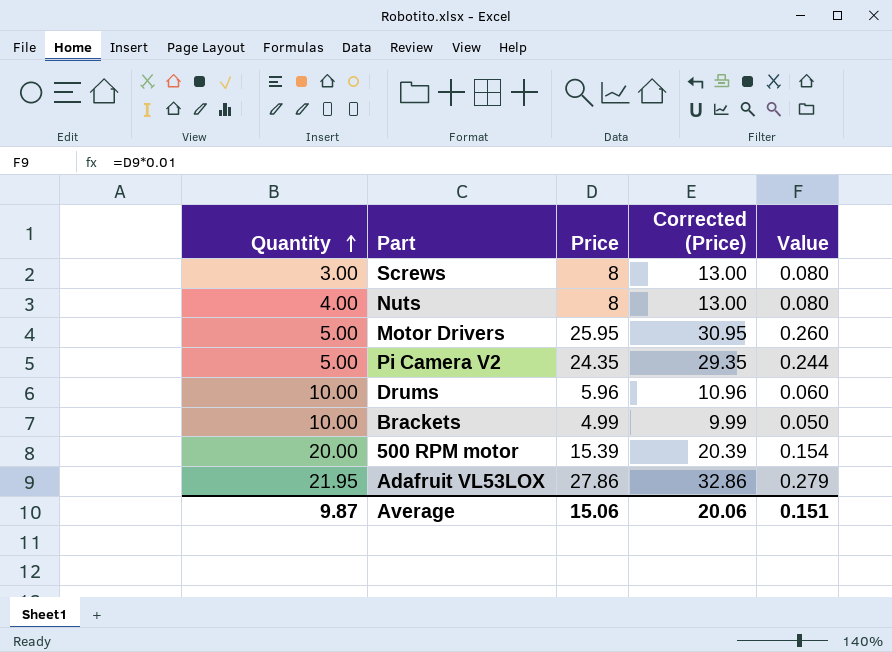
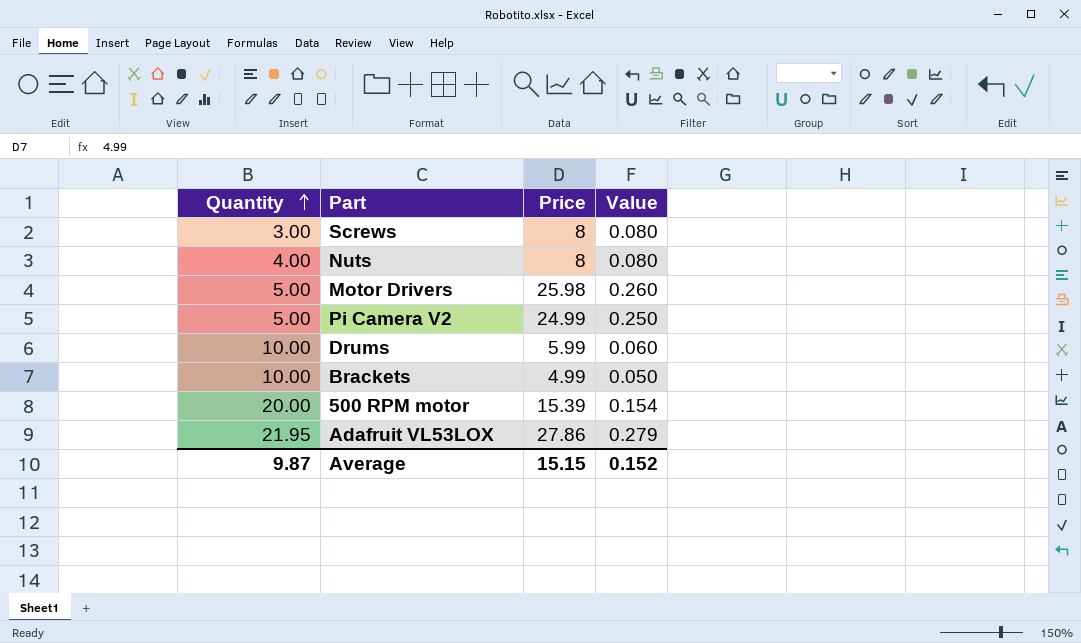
column Corrected (Price) | formula: [Price] + 5 -> none
Motor Drivers | Price: 25.95 -> 25.98
Pi Camera V2 | Price: 24.35 -> 24.99
Pi Camera V2 | Value: 0.244 -> 0.250
Drums | Price: 5.96 -> 5.99
Average | Price: 15.06 -> 15.15
Average | Value: 0.151 -> 0.152

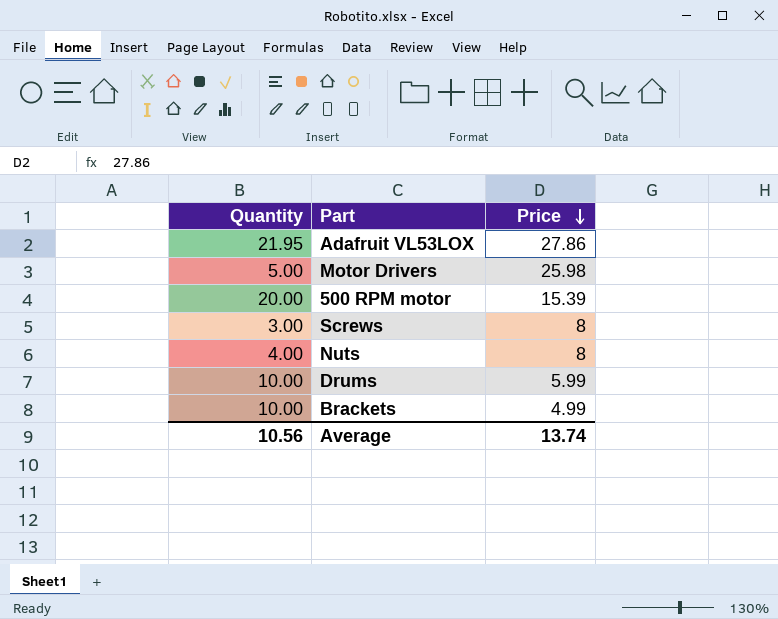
row order: Quantity ascending -> Price descending
column Value | formula: [Price] * 0.01 -> none
row Pi Camera V2: 5.00 | 24.99 | 0.250 -> none
Average | Quantity: 9.87 -> 10.56
Average | Price: 15.15 -> 13.74

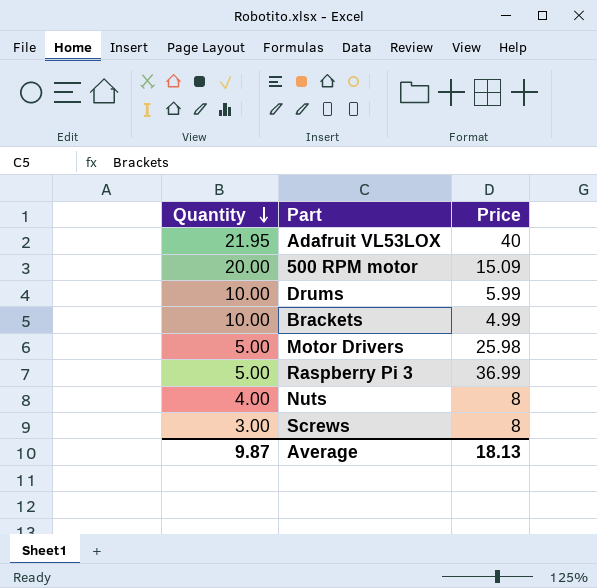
row order: Price descending -> Quantity descending
Adafruit VL53LOX | Price: 27.86 -> 40
500 RPM motor | Price: 15.39 -> 15.09
row Raspberry Pi 3: none -> 5.00 | 36.99
Average | Quantity: 10.56 -> 9.87
Average | Price: 13.74 -> 18.13

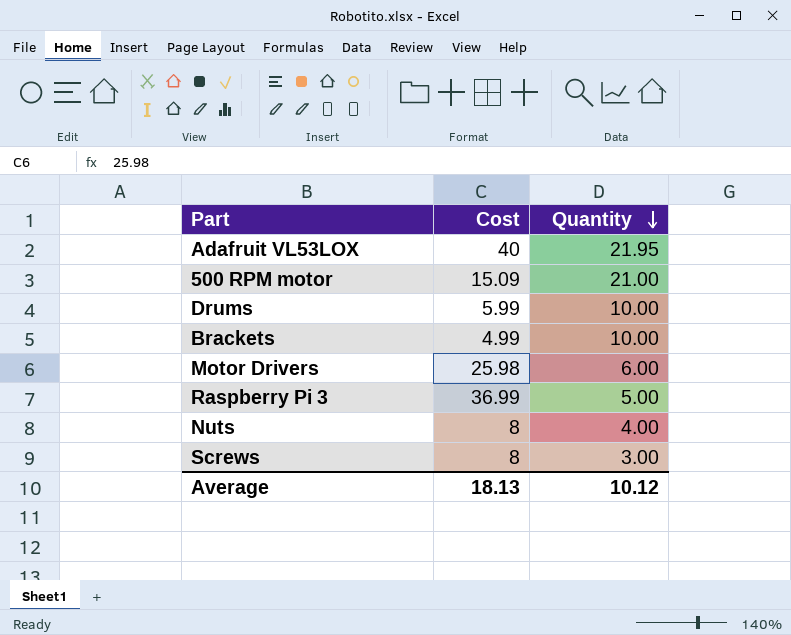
column name: Price -> Cost
column Quantity | position: 1 -> 3
500 RPM motor | Quantity: 20.00 -> 21.00
Motor Drivers | Quantity: 5.00 -> 6.00
Average | Quantity: 9.87 -> 10.12

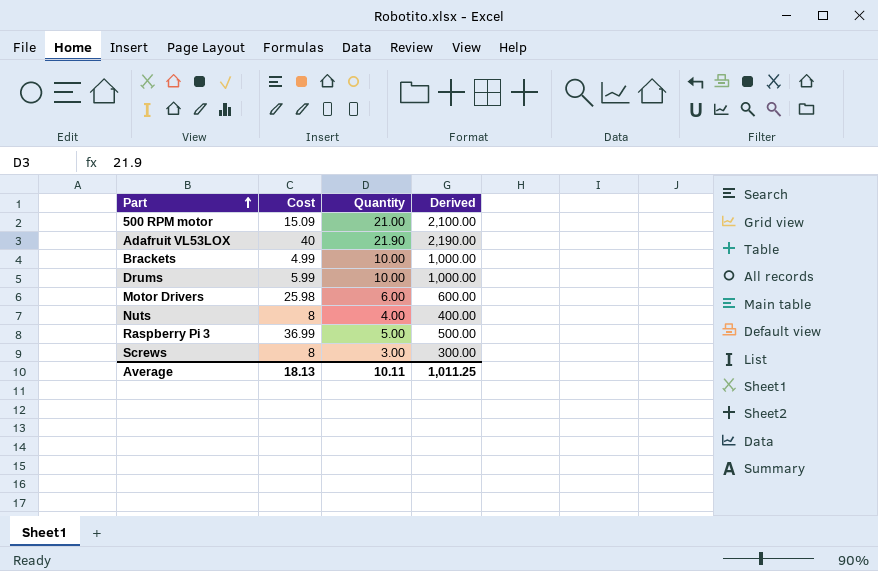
row order: Quantity descending -> Part ascending
column Derived | formula: none -> [Quantity] * 100
Adafruit VL53LOX | Quantity: 21.95 -> 21.90
Average | Quantity: 10.12 -> 10.11

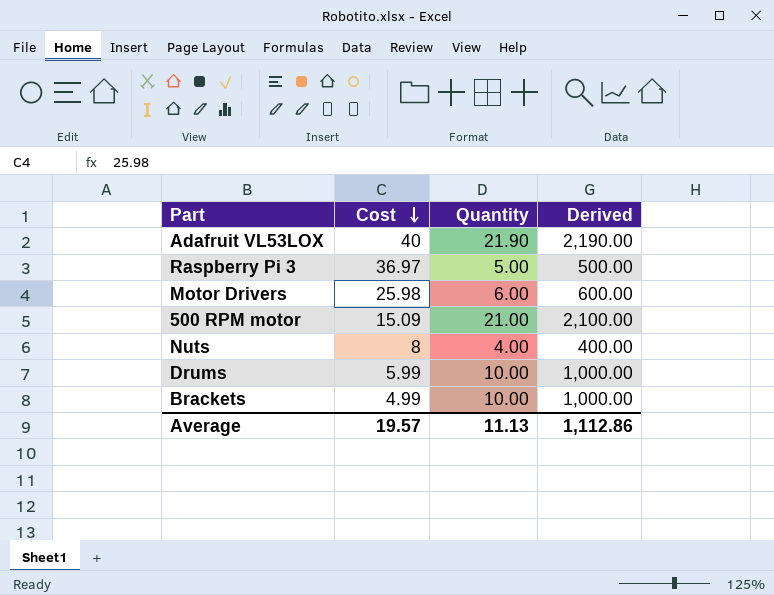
row order: Part ascending -> Cost descending
row Screws: 8 | 3.00 | 300.00 -> none
Raspberry Pi 3 | Cost: 36.99 -> 36.97
Average | Cost: 18.13 -> 19.57
Average | Quantity: 10.11 -> 11.13
Average | Derived: 1,011.25 -> 1,112.86

